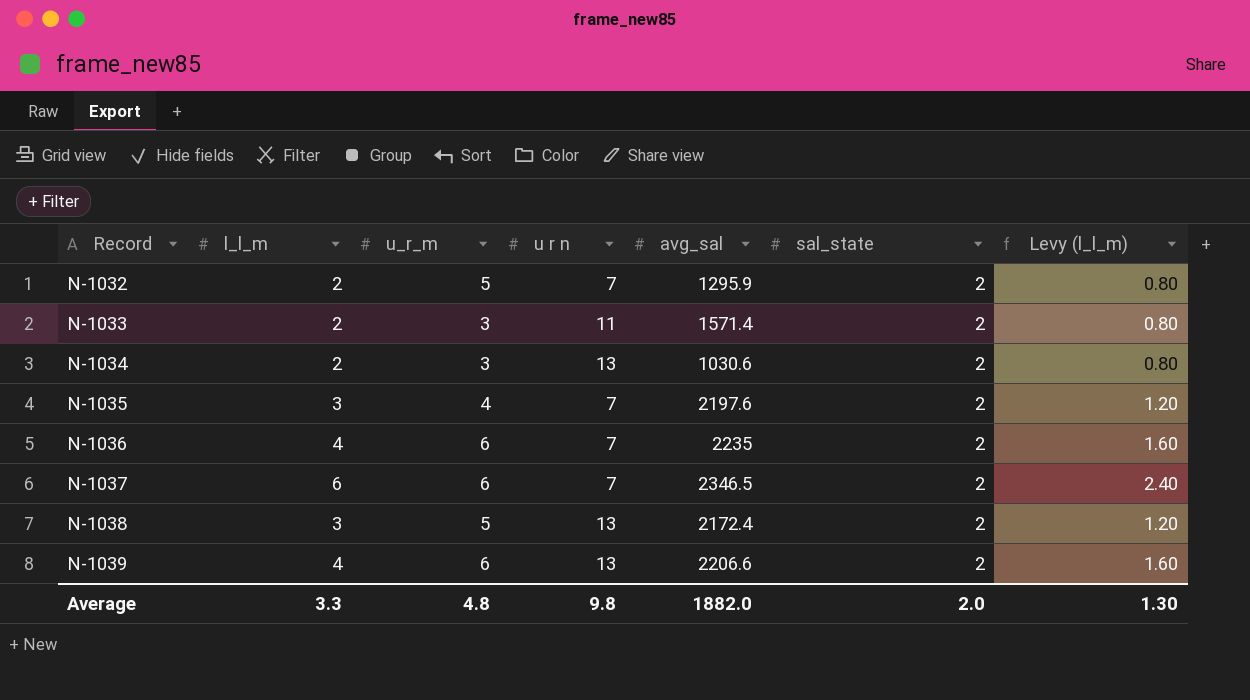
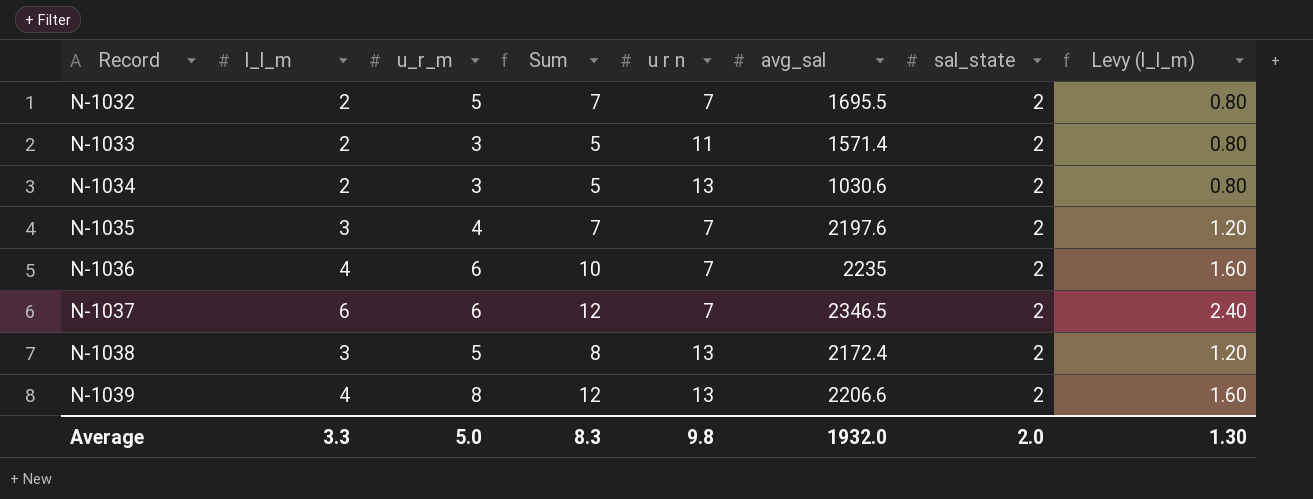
column Sum | formula: none -> [l_l_m] + [u_r_m]
N-1032 | avg_sal: 1295.9 -> 1695.5
N-1039 | u_r_m: 6 -> 8
Average | u_r_m: 4.8 -> 5.0
Average | avg_sal: 1882.0 -> 1932.0

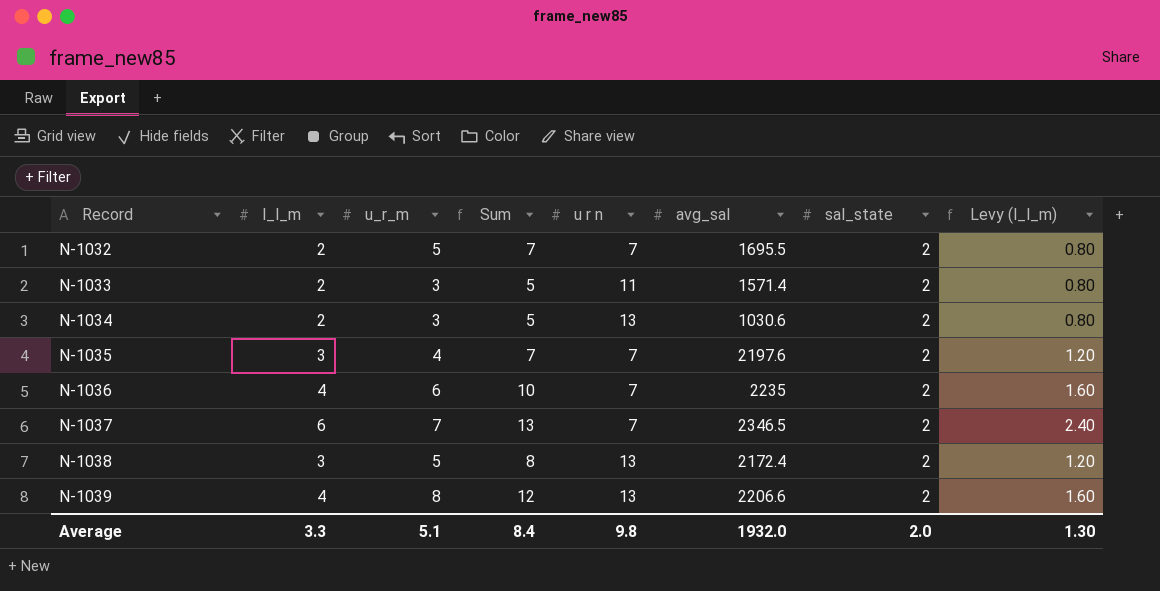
N-1037 | u_r_m: 6 -> 7
N-1037 | Sum: 12 -> 13
Average | u_r_m: 5.0 -> 5.1
Average | Sum: 8.3 -> 8.4

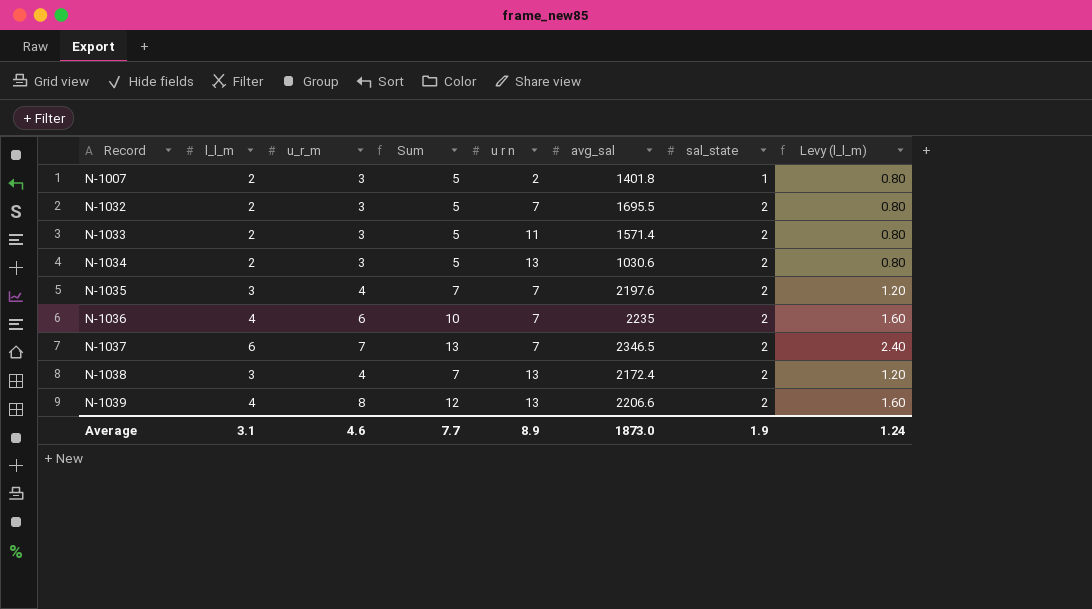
row N-1007: none -> 2 | 3 | 5 | 2 | 1401.8 | 1 | 0.80
N-1032 | u_r_m: 5 -> 3
N-1032 | Sum: 7 -> 5
N-1038 | u_r_m: 5 -> 4
N-1038 | Sum: 8 -> 7
Average | l_l_m: 3.3 -> 3.1
Average | u_r_m: 5.1 -> 4.6
Average | Sum: 8.4 -> 7.7
Average | u r n: 9.8 -> 8.9
Average | avg_sal: 1932.0 -> 1873.0
Average | sal_state: 2.0 -> 1.9
Average | Levy (l_l_m): 1.30 -> 1.24

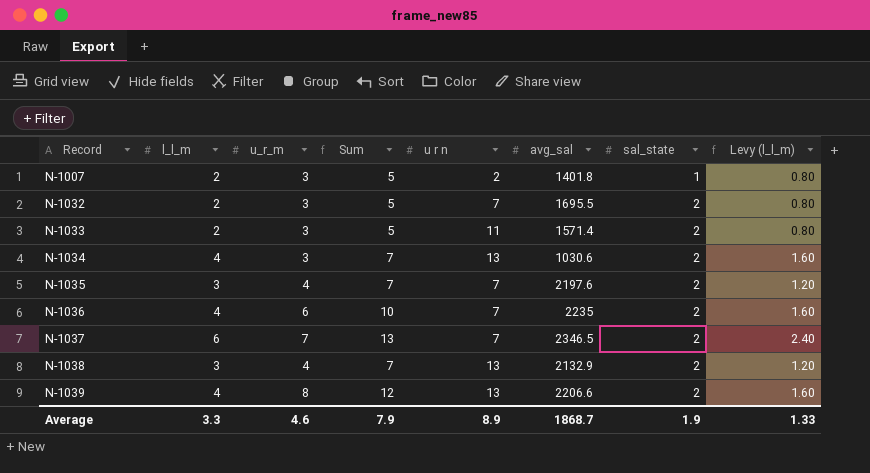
N-1034 | l_l_m: 2 -> 4
N-1034 | Sum: 5 -> 7
N-1034 | Levy (l_l_m): 0.80 -> 1.60
N-1038 | avg_sal: 2172.4 -> 2132.9
Average | l_l_m: 3.1 -> 3.3
Average | Sum: 7.7 -> 7.9
Average | avg_sal: 1873.0 -> 1868.7
Average | Levy (l_l_m): 1.24 -> 1.33

